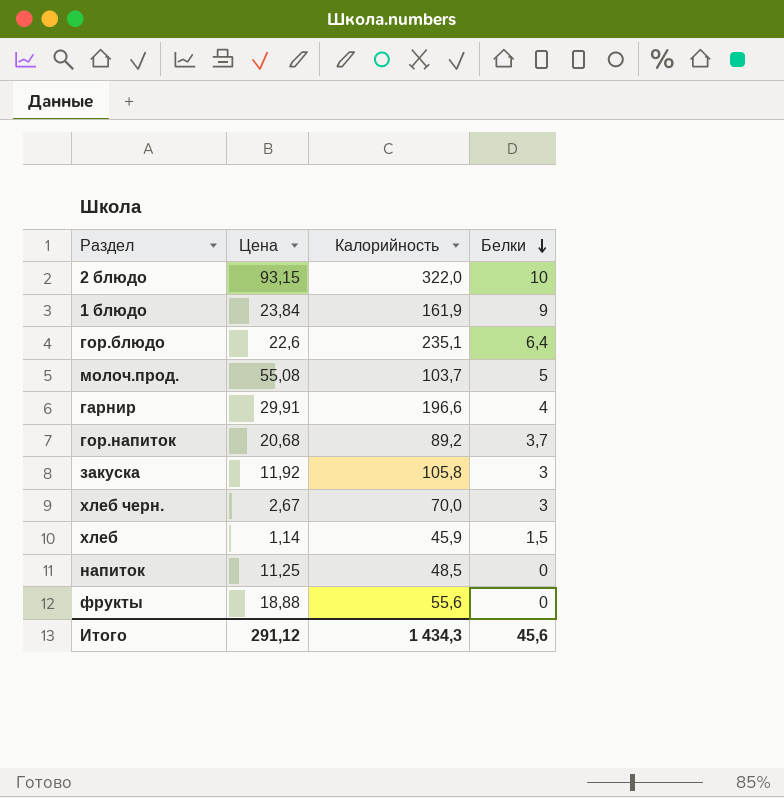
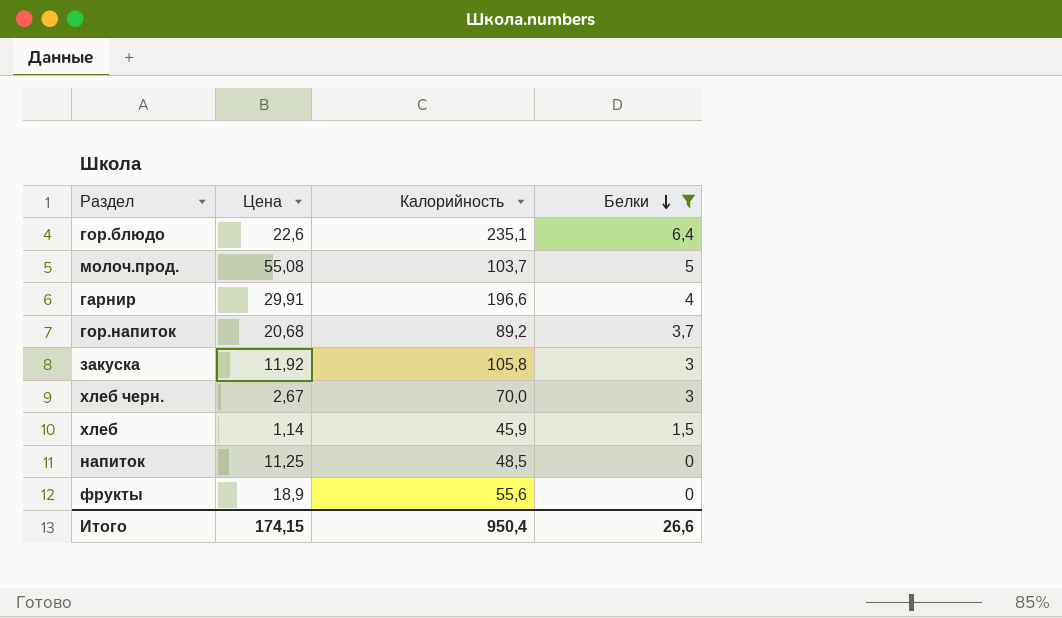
filter: none -> Белки <= 6,4
фрукты | Цена: 18,88 -> 18,9
Итого | Цена: 291,12 -> 174,15
Итого | Калорийность: 1 434,3 -> 950,4
Итого | Белки: 45,6 -> 26,6

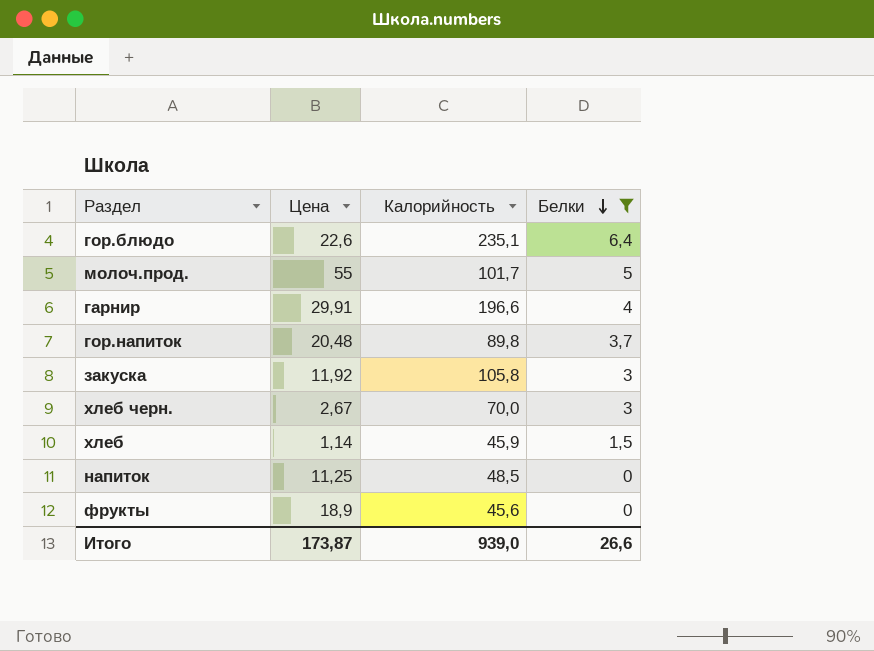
молоч.прод. | Цена: 55,08 -> 55
молоч.прод. | Калорийность: 103,7 -> 101,7
гор.напиток | Цена: 20,68 -> 20,48
гор.напиток | Калорийность: 89,2 -> 89,8
фрукты | Калорийность: 55,6 -> 45,6
Итого | Цена: 174,15 -> 173,87
Итого | Калорийность: 950,4 -> 939,0

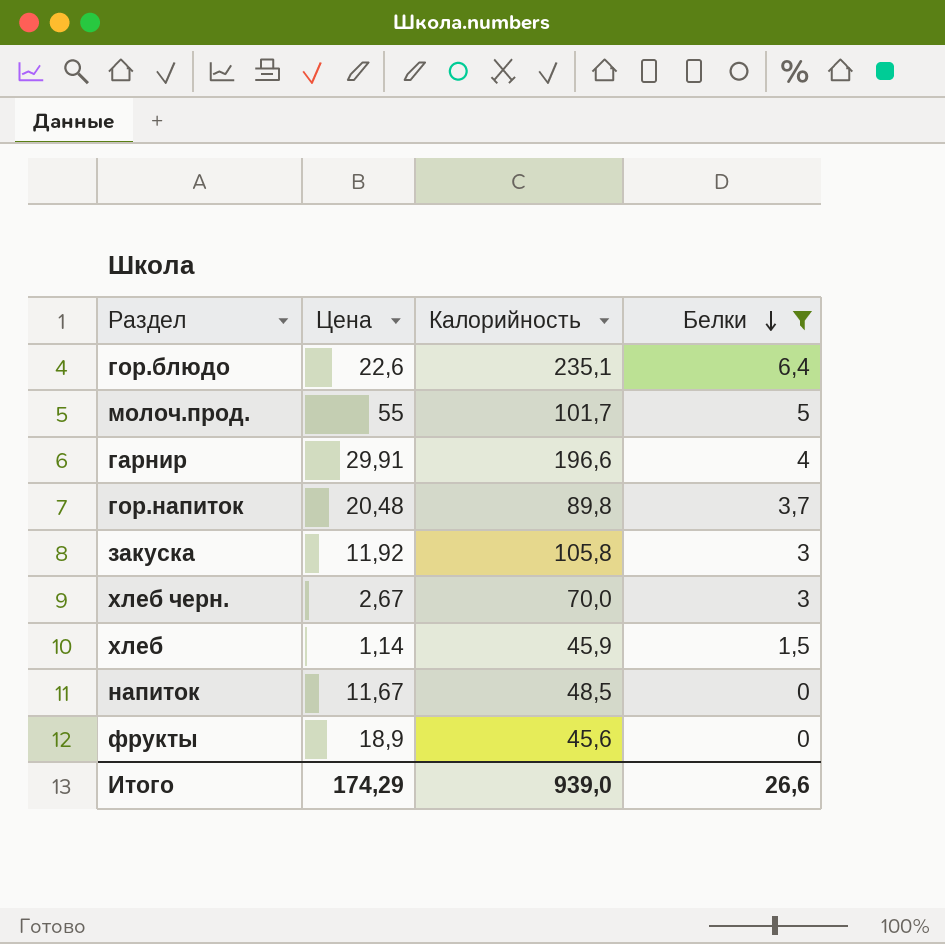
напиток | Цена: 11,25 -> 11,67
Итого | Цена: 173,87 -> 174,29

